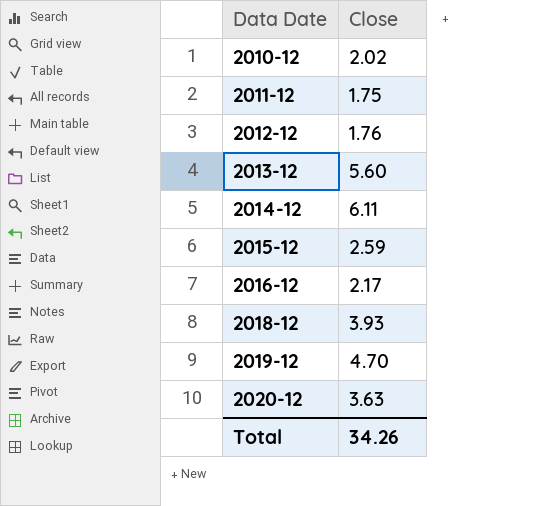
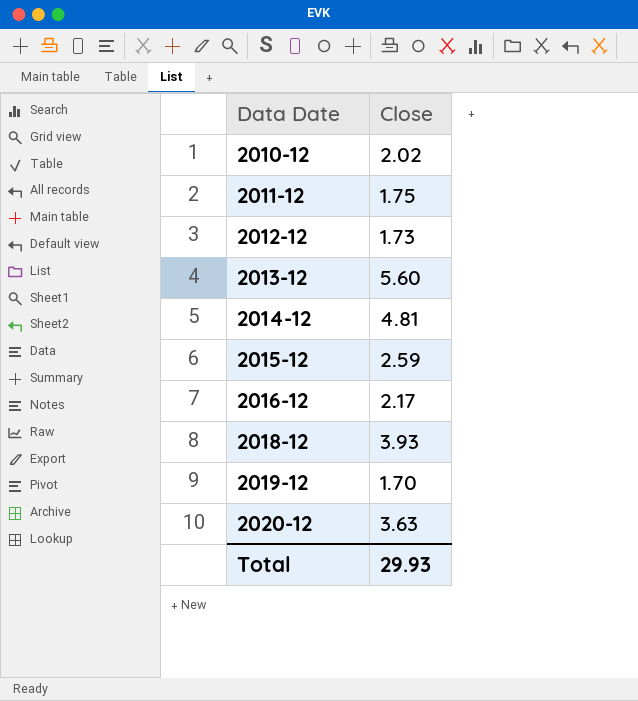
2012-12 | Close: 1.76 -> 1.73
2014-12 | Close: 6.11 -> 4.81
2019-12 | Close: 4.70 -> 1.70
Total | Close: 34.26 -> 29.93

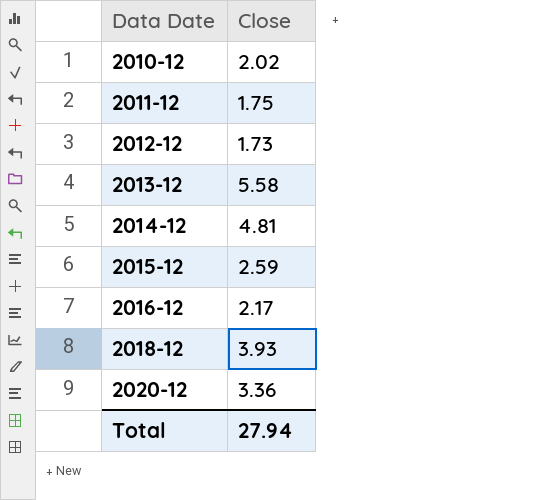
row 2019-12: 1.70 -> none
2013-12 | Close: 5.60 -> 5.58
2020-12 | Close: 3.63 -> 3.36
Total | Close: 29.93 -> 27.94

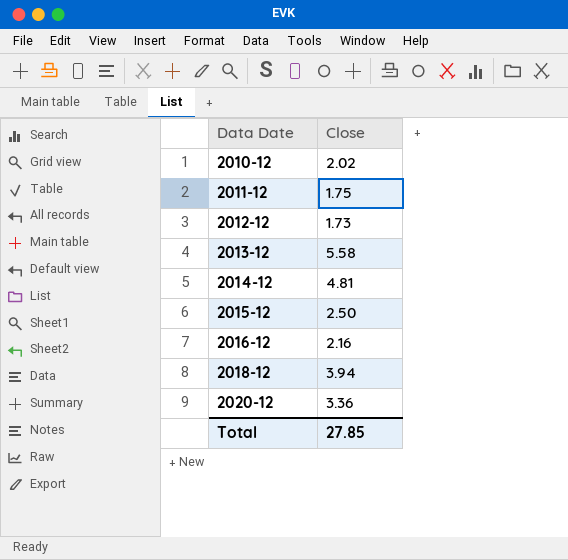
2015-12 | Close: 2.59 -> 2.50
2016-12 | Close: 2.17 -> 2.16
2018-12 | Close: 3.93 -> 3.94
Total | Close: 27.94 -> 27.85

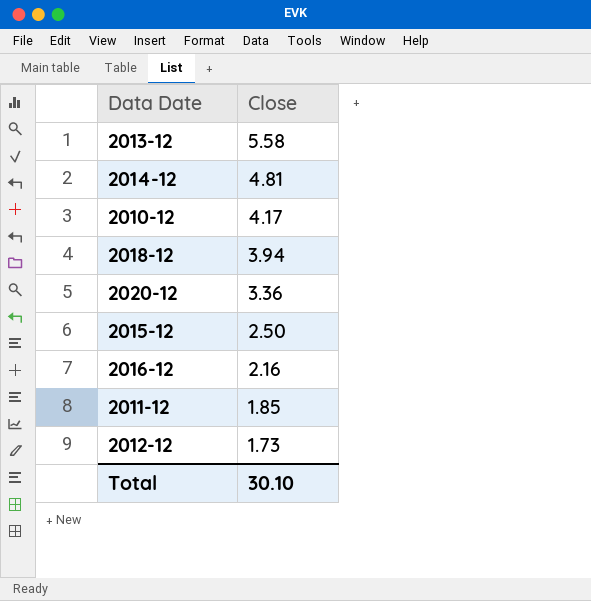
row order: Data Date ascending -> Close descending
2010-12 | Close: 2.02 -> 4.17
2011-12 | Close: 1.75 -> 1.85
Total | Close: 27.85 -> 30.10

